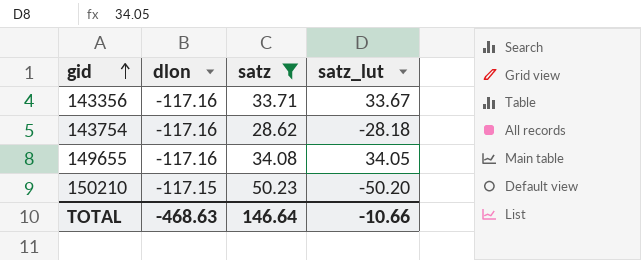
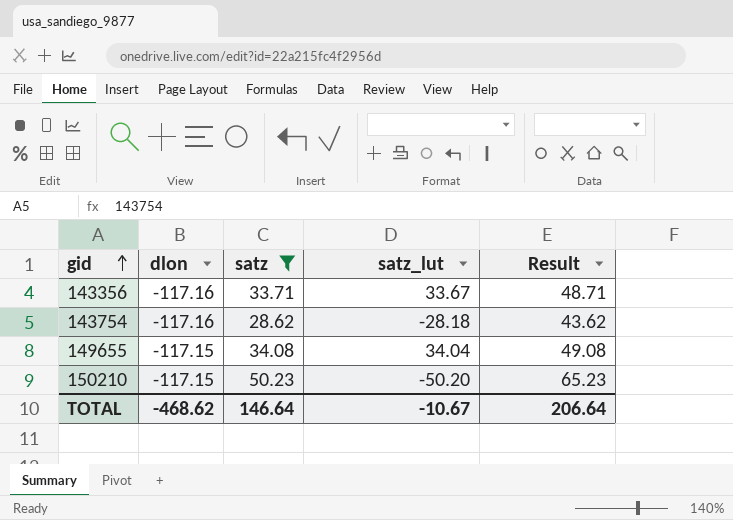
column Result | formula: none -> [satz] + 15
149655 | dlon: -117.16 -> -117.15
149655 | satz_lut: 34.05 -> 34.04
TOTAL | dlon: -468.63 -> -468.62
TOTAL | satz_lut: -10.66 -> -10.67

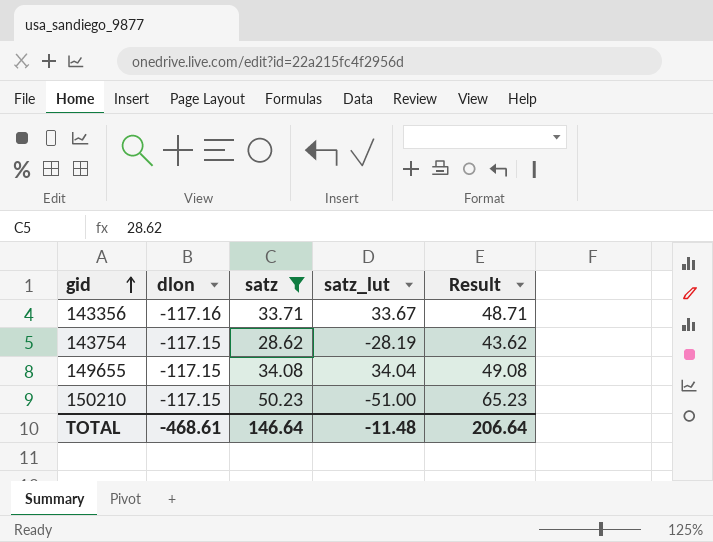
143754 | dlon: -117.16 -> -117.15
143754 | satz_lut: -28.18 -> -28.19
150210 | satz_lut: -50.20 -> -51.00
TOTAL | dlon: -468.62 -> -468.61
TOTAL | satz_lut: -10.67 -> -11.48

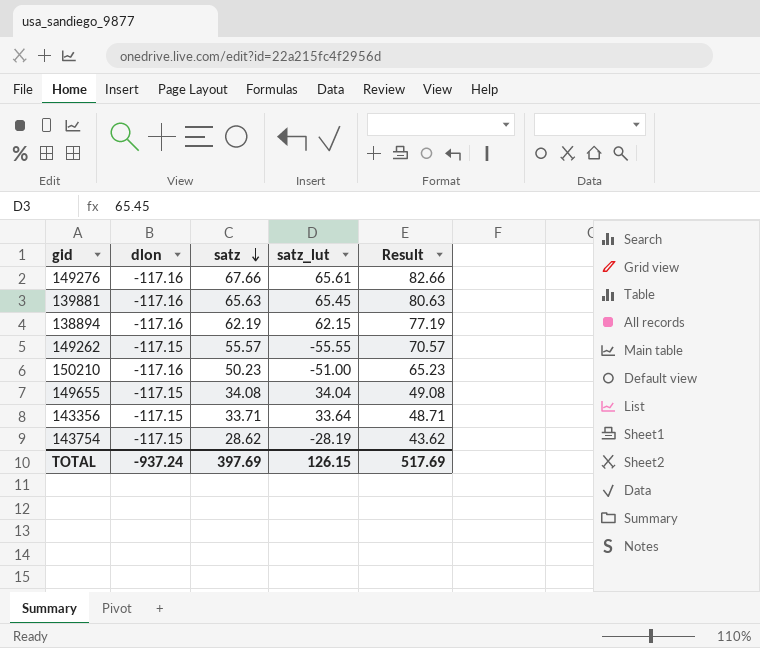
filter: satz <= 50.23 -> none
row order: gid ascending -> satz descending
150210 | dlon: -117.15 -> -117.16
143356 | dlon: -117.16 -> -117.15
143356 | satz_lut: 33.67 -> 33.64
TOTAL | dlon: -468.61 -> -937.24
TOTAL | satz: 146.64 -> 397.69
TOTAL | satz_lut: -11.48 -> 126.15
TOTAL | Result: 206.64 -> 517.69

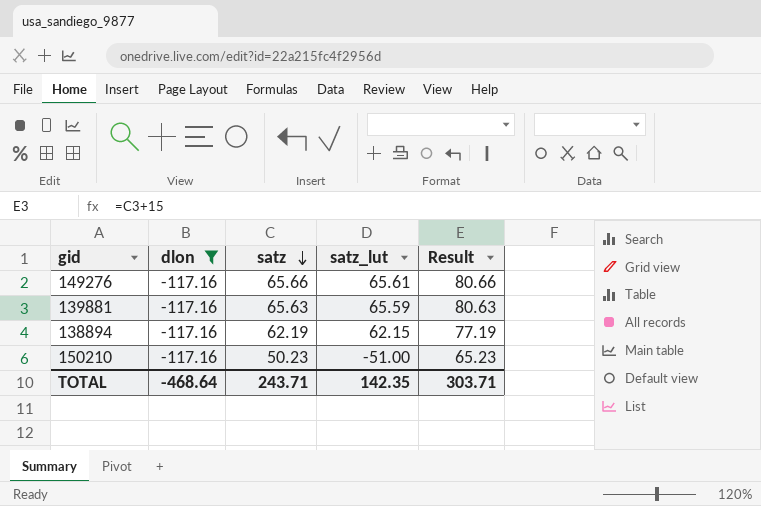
filter: none -> dlon = -117.16
149276 | satz: 67.66 -> 65.66
149276 | Result: 82.66 -> 80.66
139881 | satz_lut: 65.45 -> 65.59
TOTAL | dlon: -937.24 -> -468.64
TOTAL | satz: 397.69 -> 243.71
TOTAL | satz_lut: 126.15 -> 142.35
TOTAL | Result: 517.69 -> 303.71

